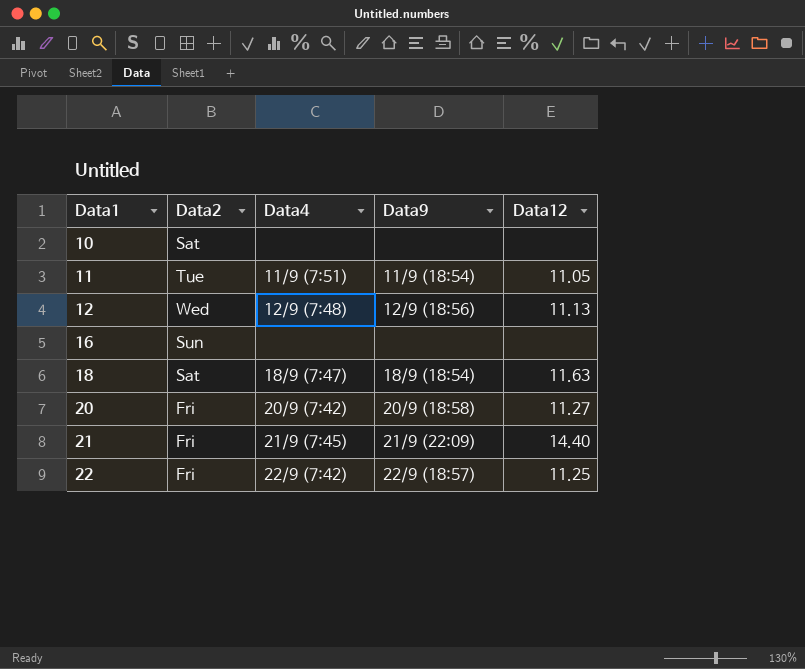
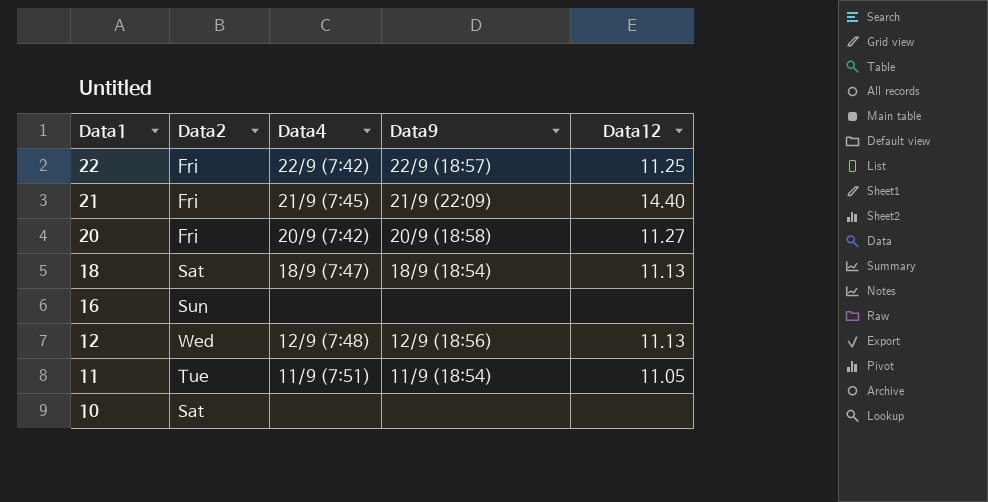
row order: Data1 ascending -> Data1 descending
18 | Data12: 11.63 -> 11.13

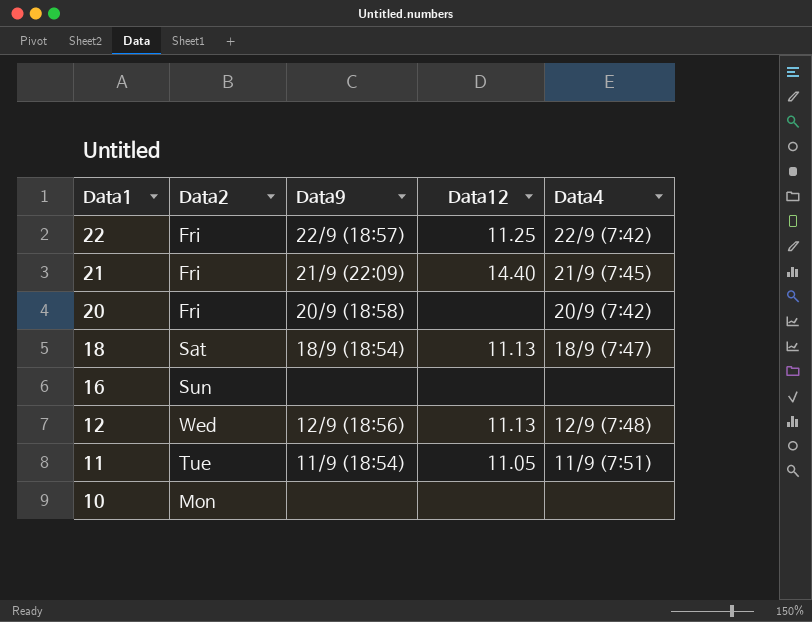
column Data4 | position: 3 -> 5
20 | Data12: 11.27 -> none
10 | Data2: Sat -> Mon

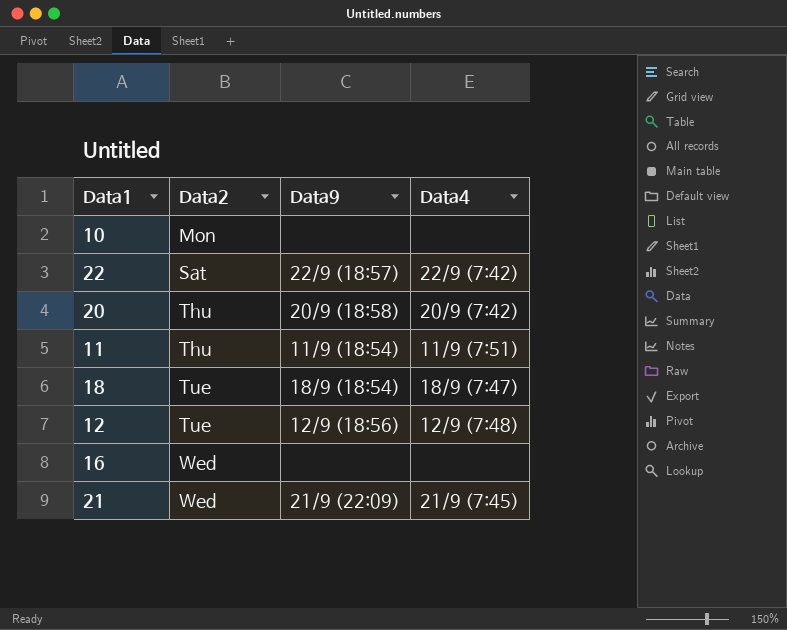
row order: Data1 descending -> Data2 ascending
column Data12 | position: 4 -> none
22 | Data2: Fri -> Sat
20 | Data2: Fri -> Thu
11 | Data2: Tue -> Thu
18 | Data2: Sat -> Tue
12 | Data2: Wed -> Tue
16 | Data2: Sun -> Wed
21 | Data2: Fri -> Wed

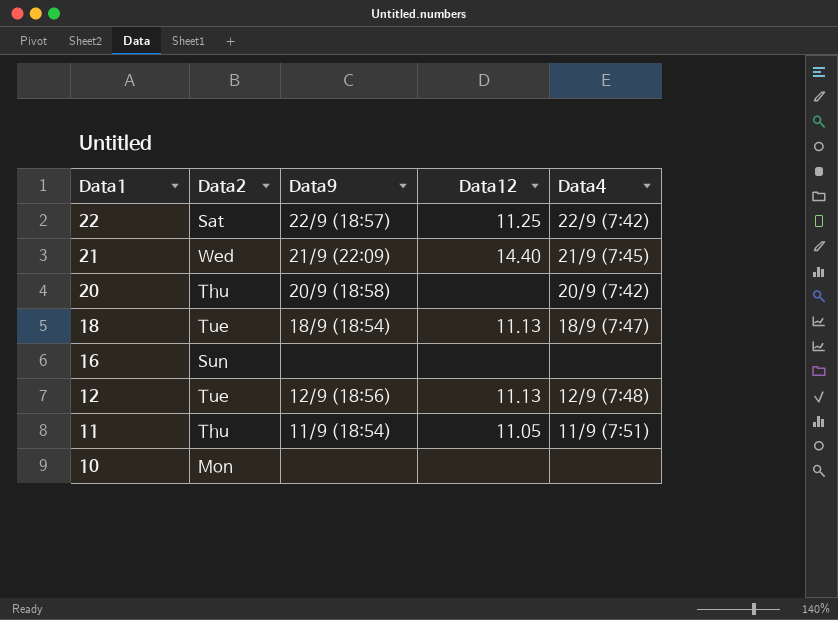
row order: Data2 ascending -> Data1 descending
column Data12 | position: none -> 4
16 | Data2: Wed -> Sun

